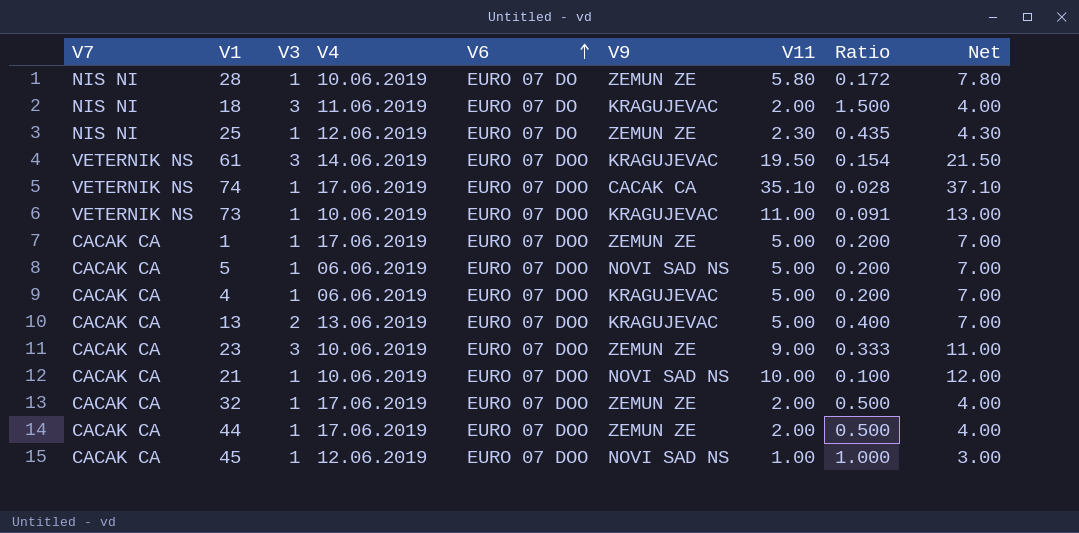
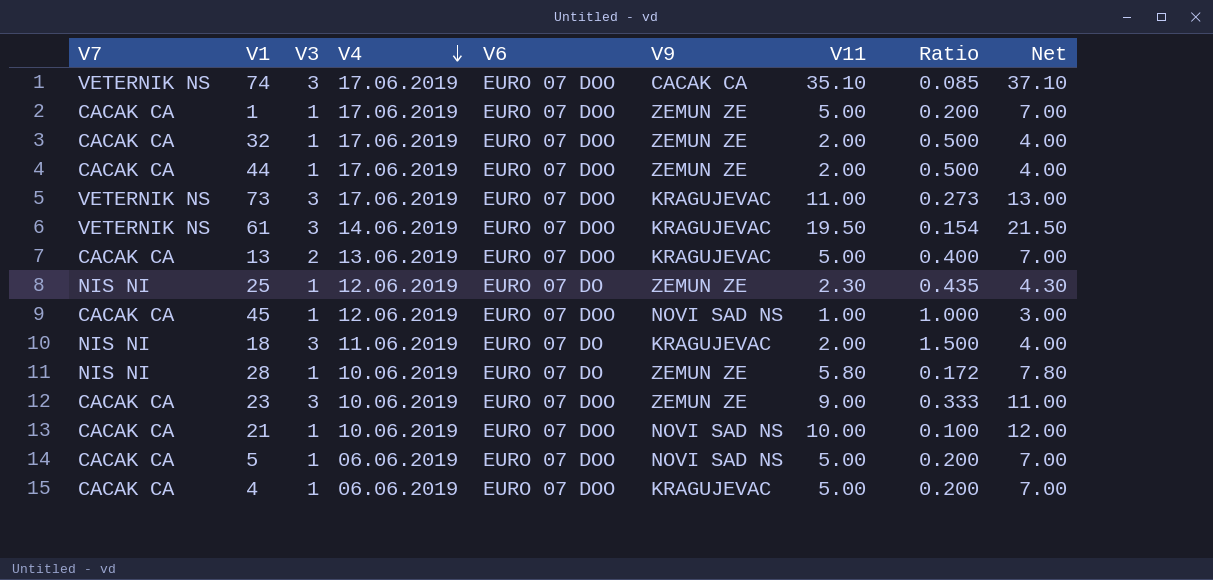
row order: V6 ascending -> V4 descending
74 | V3: 1 -> 3
74 | Ratio: 0.028 -> 0.085
73 | V3: 1 -> 3
73 | V4: 10.06.2019 -> 17.06.2019
73 | Ratio: 0.091 -> 0.273

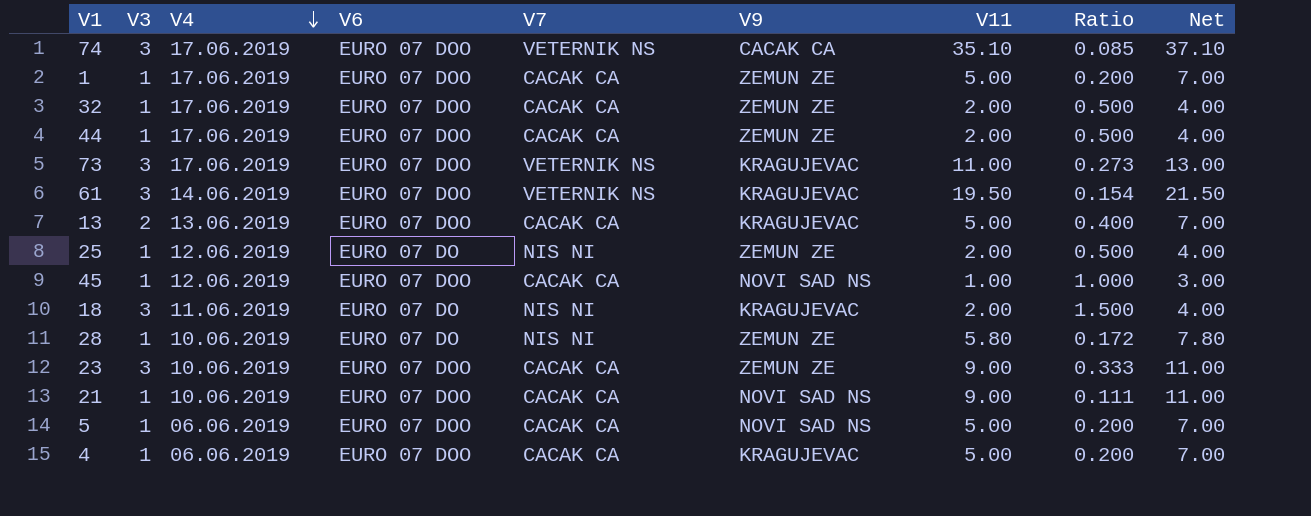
column V7 | position: 1 -> 5
25 | V11: 2.30 -> 2.00
25 | Ratio: 0.435 -> 0.500
25 | Net: 4.30 -> 4.00
21 | V11: 10.00 -> 9.00
21 | Ratio: 0.100 -> 0.111
21 | Net: 12.00 -> 11.00

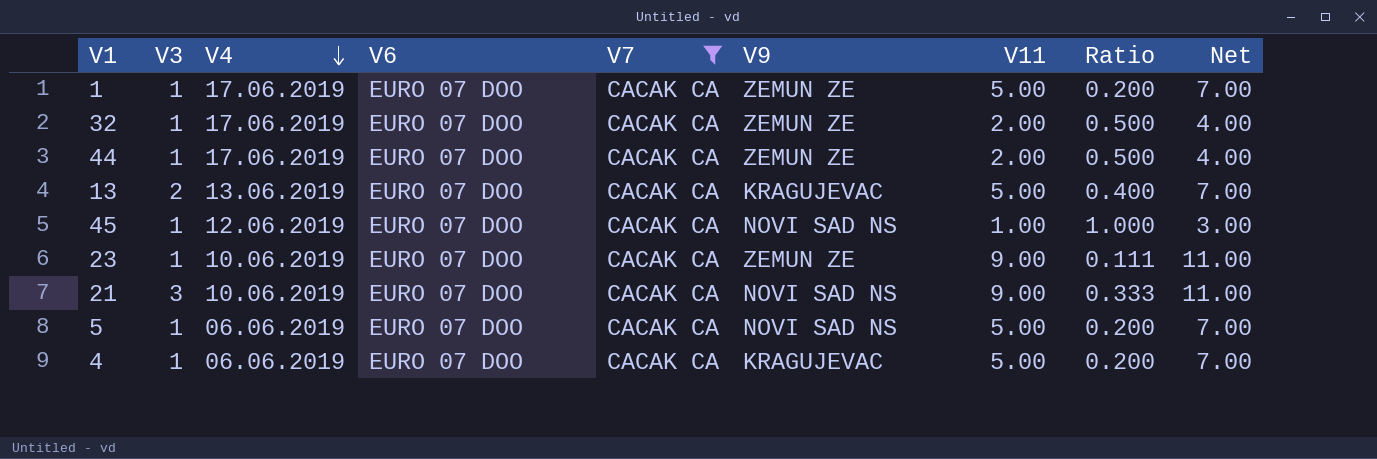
filter: none -> V7 = CACAK CA
23 | V3: 3 -> 1
23 | Ratio: 0.333 -> 0.111
21 | V3: 1 -> 3
21 | Ratio: 0.111 -> 0.333

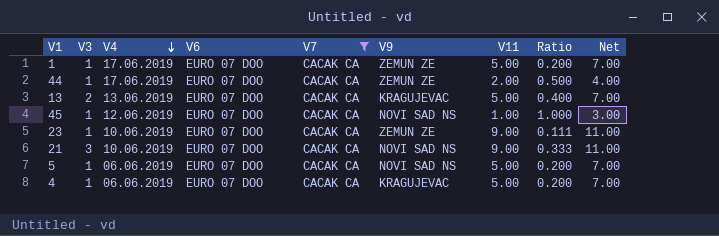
row 32: 1 | 17.06.2019 | EURO 07 DOO | CACAK CA | ZEMUN ZE | 2.00 | 0.500 | 4.00 -> none

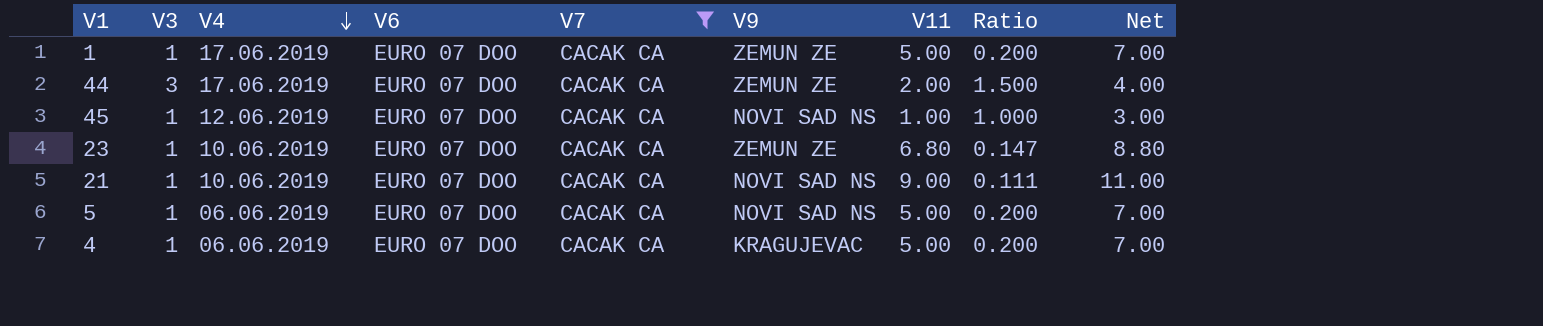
row 13: 2 | 13.06.2019 | EURO 07 DOO | CACAK CA | KRAGUJEVAC | 5.00 | 0.400 | 7.00 -> none
44 | V3: 1 -> 3
44 | Ratio: 0.500 -> 1.500
23 | V11: 9.00 -> 6.80
23 | Ratio: 0.111 -> 0.147
23 | Net: 11.00 -> 8.80
21 | V3: 3 -> 1
21 | Ratio: 0.333 -> 0.111

